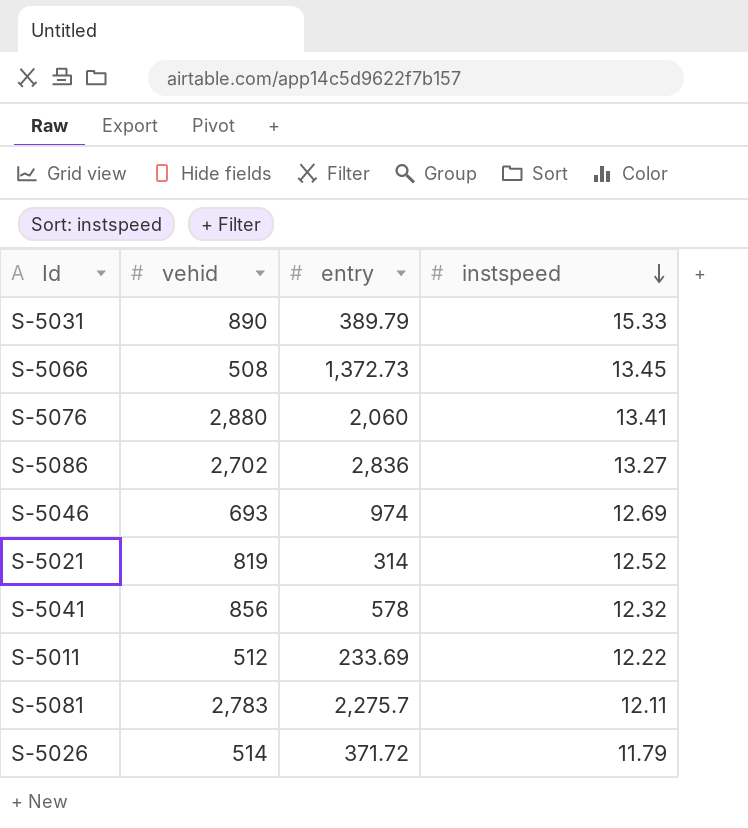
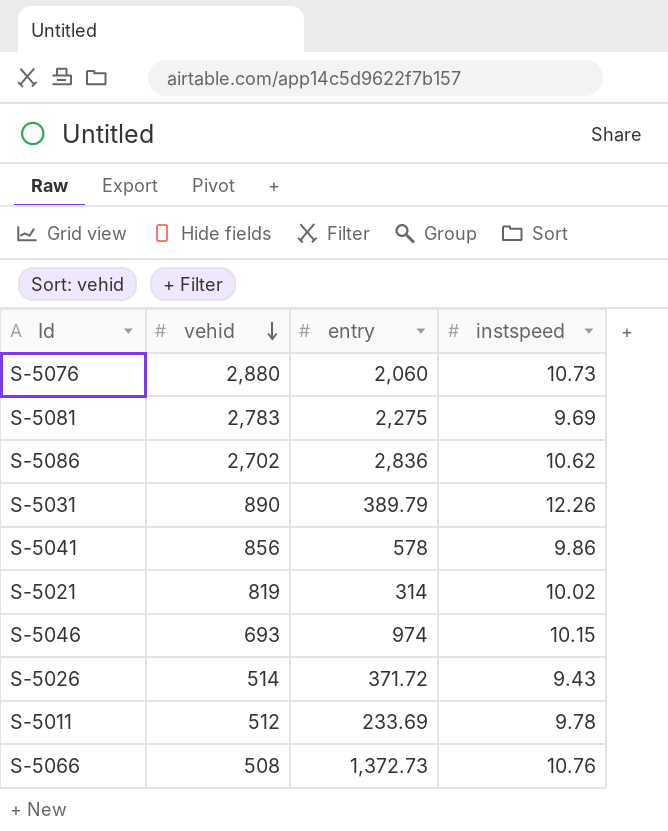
row order: instspeed descending -> vehid descending
S-5076 | instspeed: 13.41 -> 10.73
S-5081 | entry: 2,275.7 -> 2,275
S-5081 | instspeed: 12.11 -> 9.69
S-5086 | instspeed: 13.27 -> 10.62
S-5031 | instspeed: 15.33 -> 12.26
S-5041 | instspeed: 12.32 -> 9.86
S-5021 | instspeed: 12.52 -> 10.02
S-5046 | instspeed: 12.69 -> 10.15
S-5026 | instspeed: 11.79 -> 9.43
S-5011 | instspeed: 12.22 -> 9.78
S-5066 | instspeed: 13.45 -> 10.76

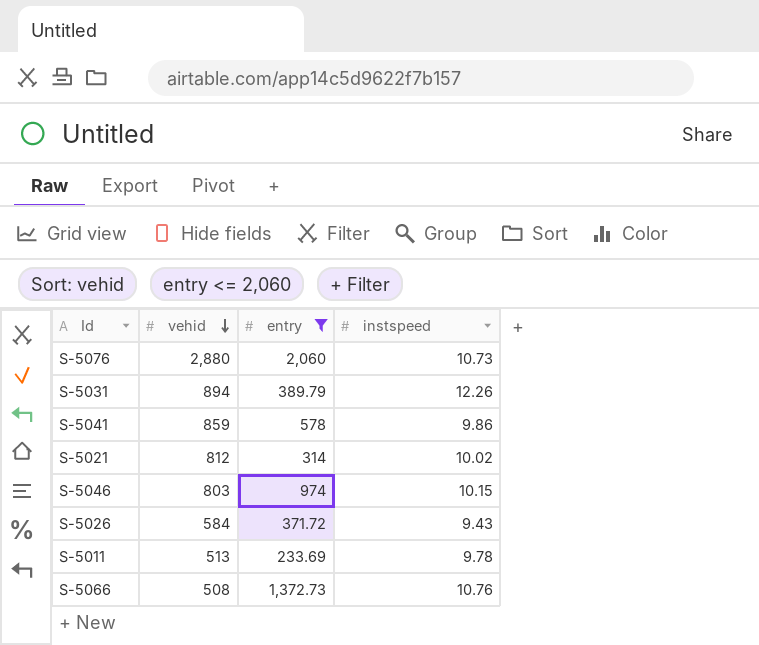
filter: none -> entry <= 2,060
S-5031 | vehid: 890 -> 894
S-5041 | vehid: 856 -> 859
S-5021 | vehid: 819 -> 812
S-5046 | vehid: 693 -> 803
S-5026 | vehid: 514 -> 584
S-5011 | vehid: 512 -> 513

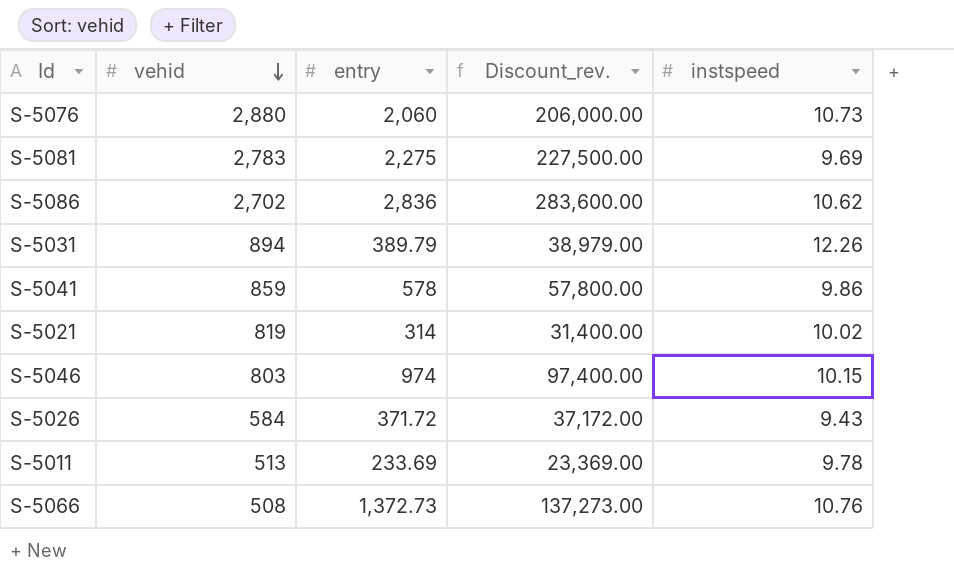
filter: entry <= 2,060 -> none
column Discount_rev. | formula: none -> [entry] * 100
S-5021 | vehid: 812 -> 819

